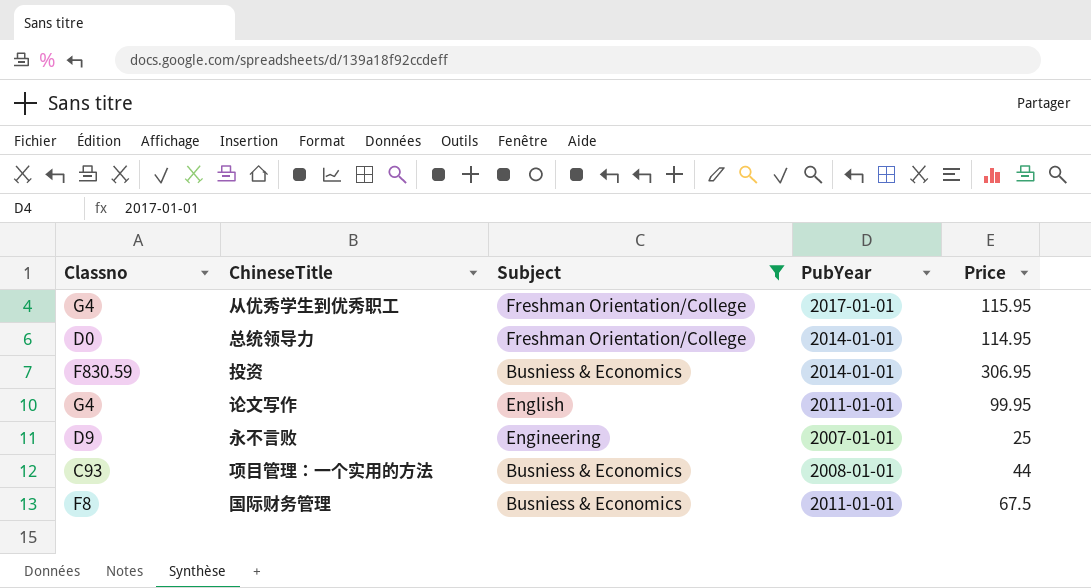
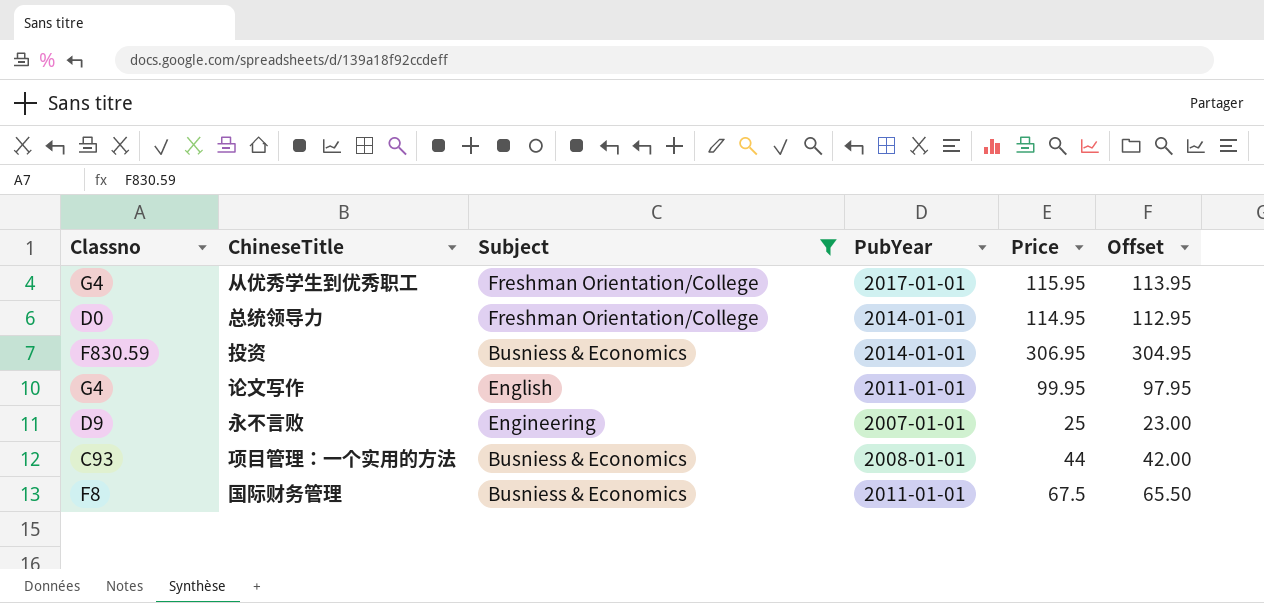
column Offset | formula: none -> [Price] - 2

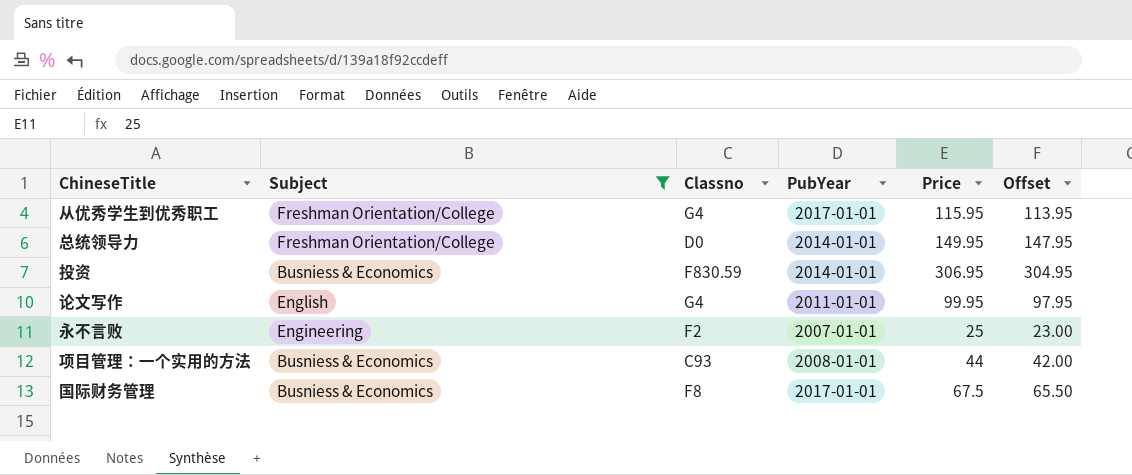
column Classno | position: 1 -> 3
总统领导力 | Price: 114.95 -> 149.95
总统领导力 | Offset: 112.95 -> 147.95
永不言败 | Classno: D9 -> F2
国际财务管理 | PubYear: 2011-01-01 -> 2017-01-01

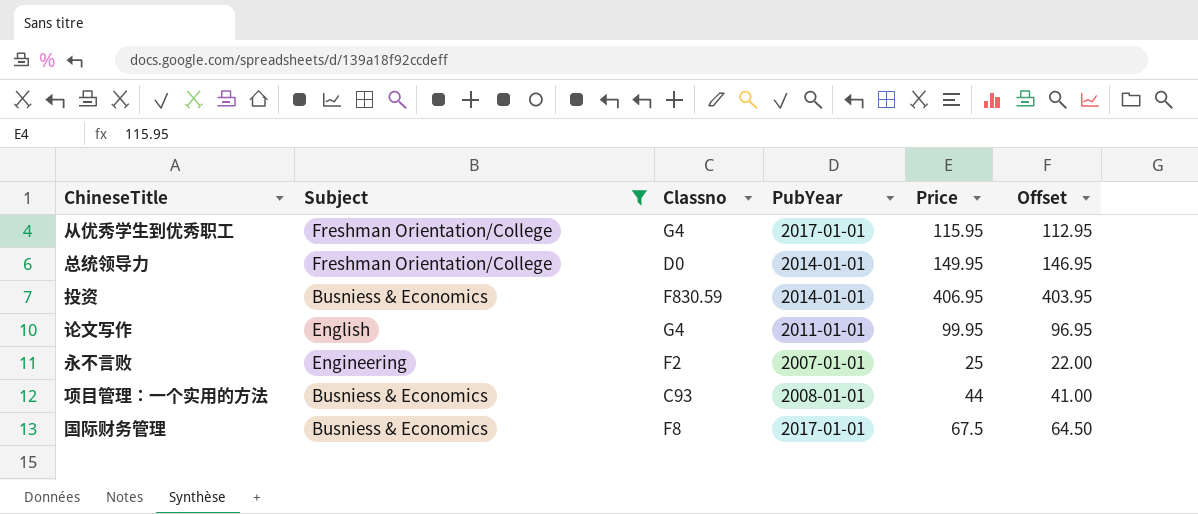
column Offset | formula: [Price] - 2 -> [Price] - 3
投资 | Price: 306.95 -> 406.95

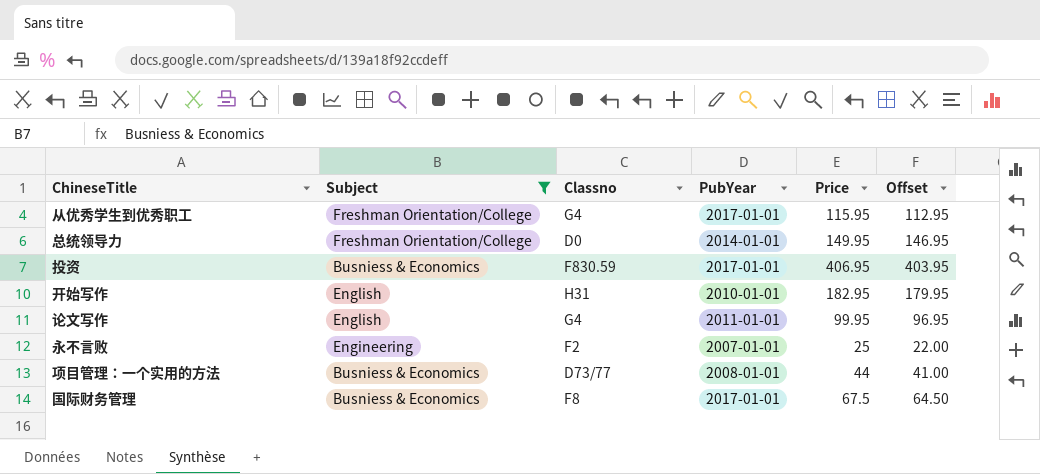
投资 | PubYear: 2014-01-01 -> 2017-01-01
row 开始写作: none -> English | H31 | 2010-01-01 | 182.95 | 179.95
项目管理：一个实用的方法 | Classno: C93 -> D73/77

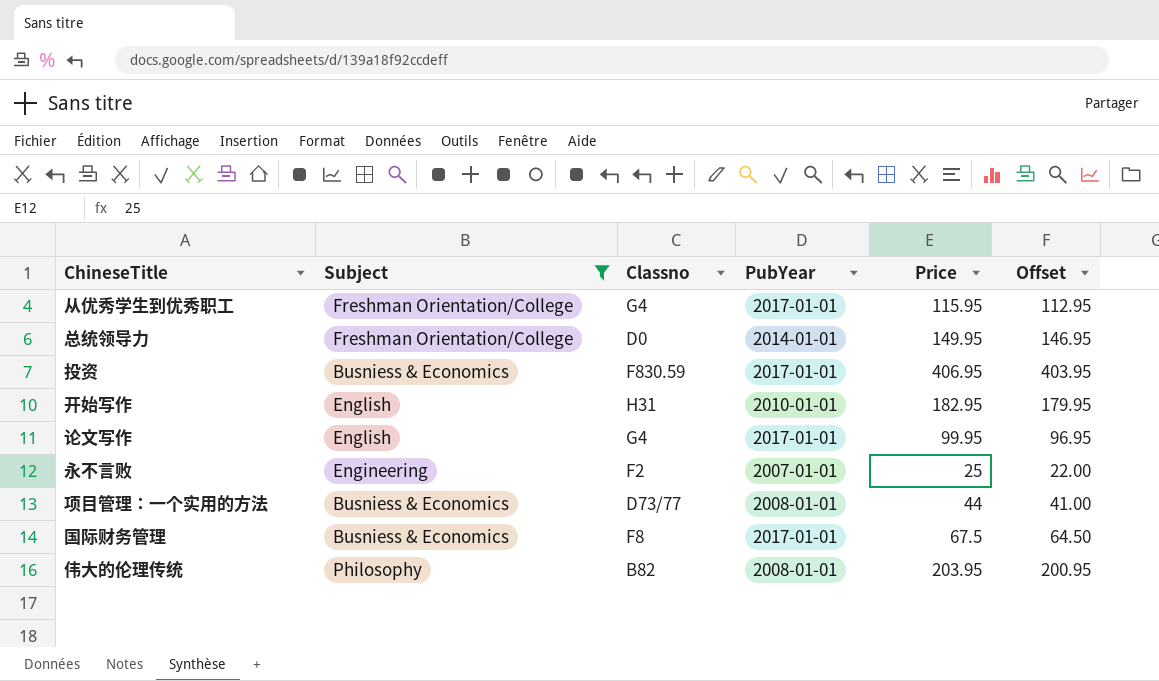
论文写作 | PubYear: 2011-01-01 -> 2017-01-01
row 伟大的伦理传统: none -> Philosophy | B82 | 2008-01-01 | 203.95 | 200.95

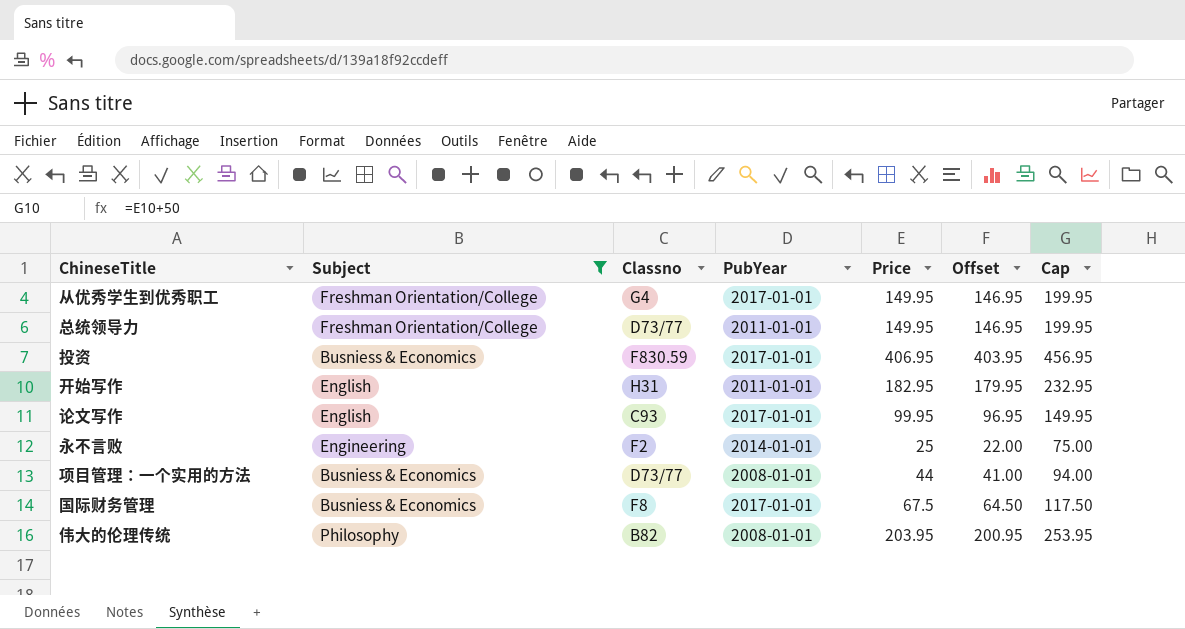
column Cap | formula: none -> [Price] + 50
从优秀学生到优秀职工 | Price: 115.95 -> 149.95
从优秀学生到优秀职工 | Offset: 112.95 -> 146.95
总统领导力 | Classno: D0 -> D73/77
总统领导力 | PubYear: 2014-01-01 -> 2011-01-01
开始写作 | PubYear: 2010-01-01 -> 2011-01-01
论文写作 | Classno: G4 -> C93
永不言败 | PubYear: 2007-01-01 -> 2014-01-01

